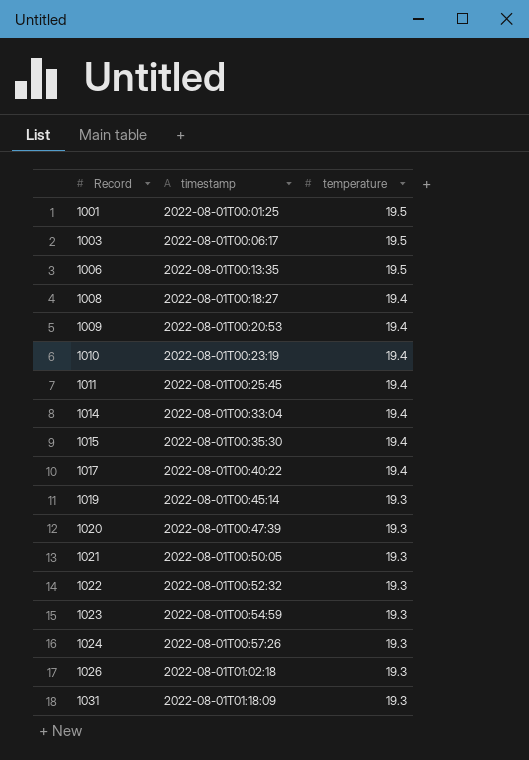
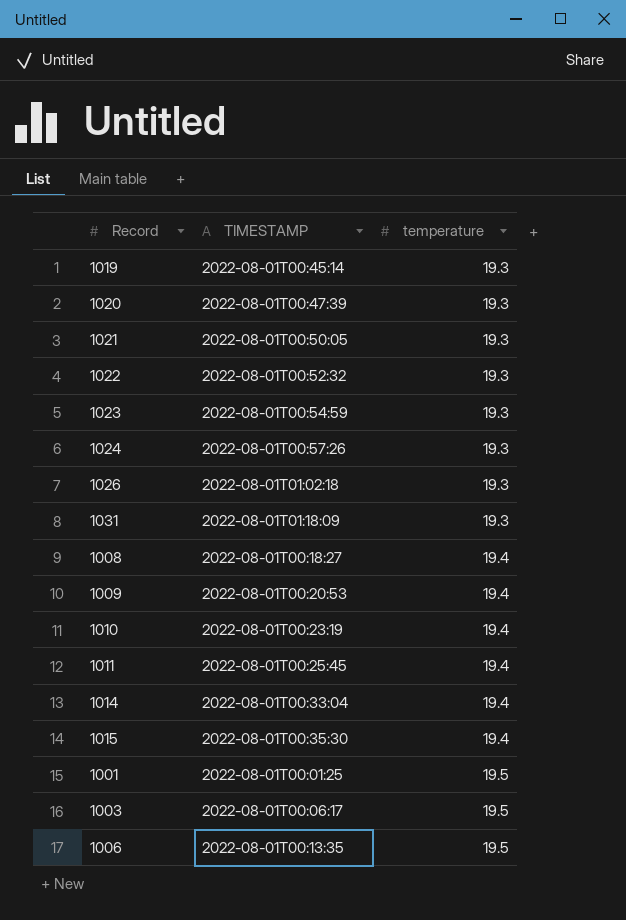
row order: Record ascending -> temperature ascending
column name: timestamp -> TIMESTAMP
row 1017: 2022-08-01T00:40:22 | 19.4 -> none

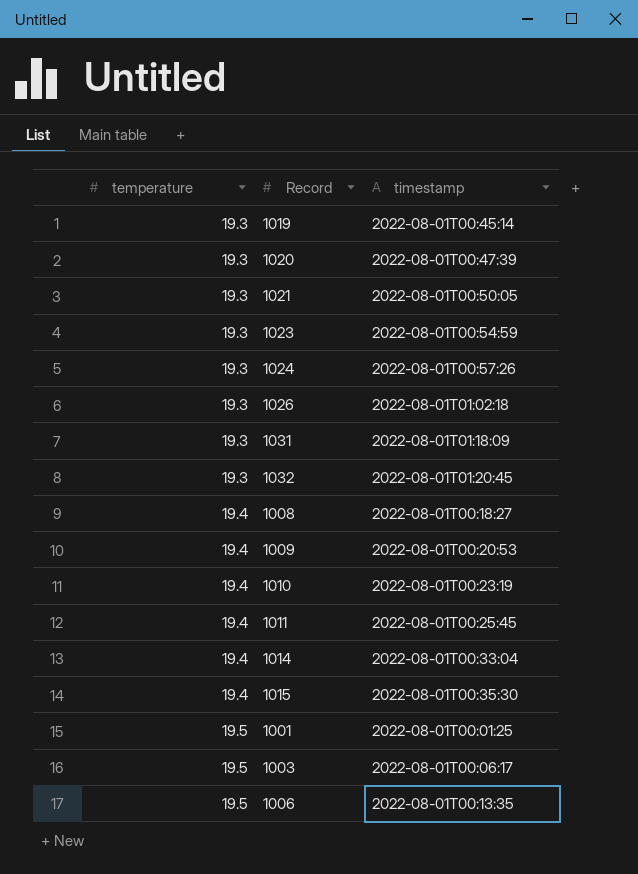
column temperature | position: 3 -> 1
column name: TIMESTAMP -> timestamp
row 1022: 2022-08-01T00:52:32 | 19.3 -> none
row 1032: none -> 19.3 | 2022-08-01T01:20:45

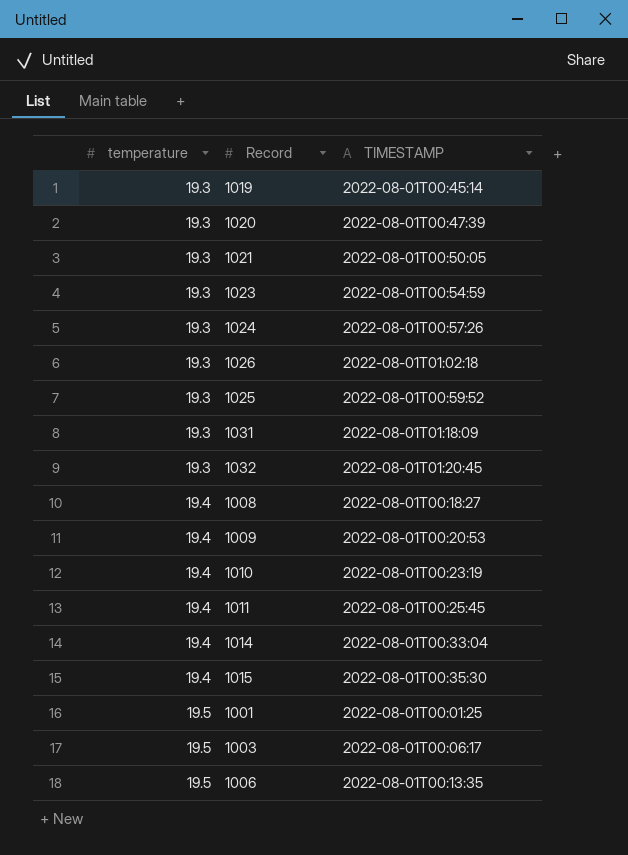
column name: timestamp -> TIMESTAMP
row 1025: none -> 19.3 | 2022-08-01T00:59:52

